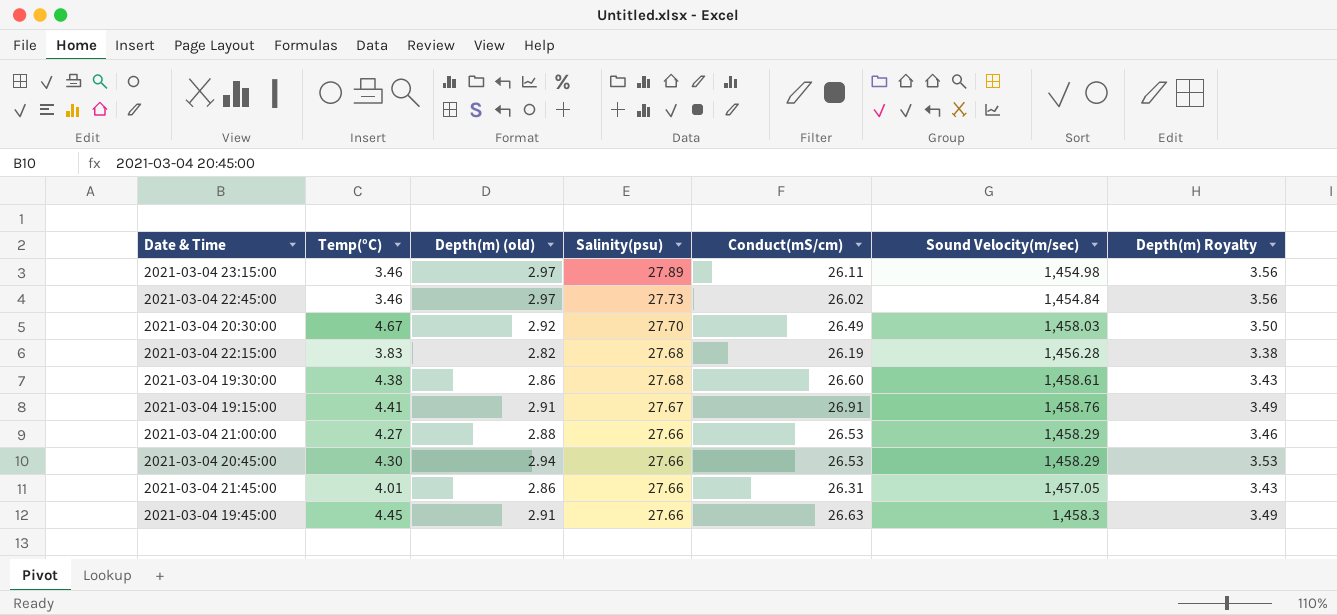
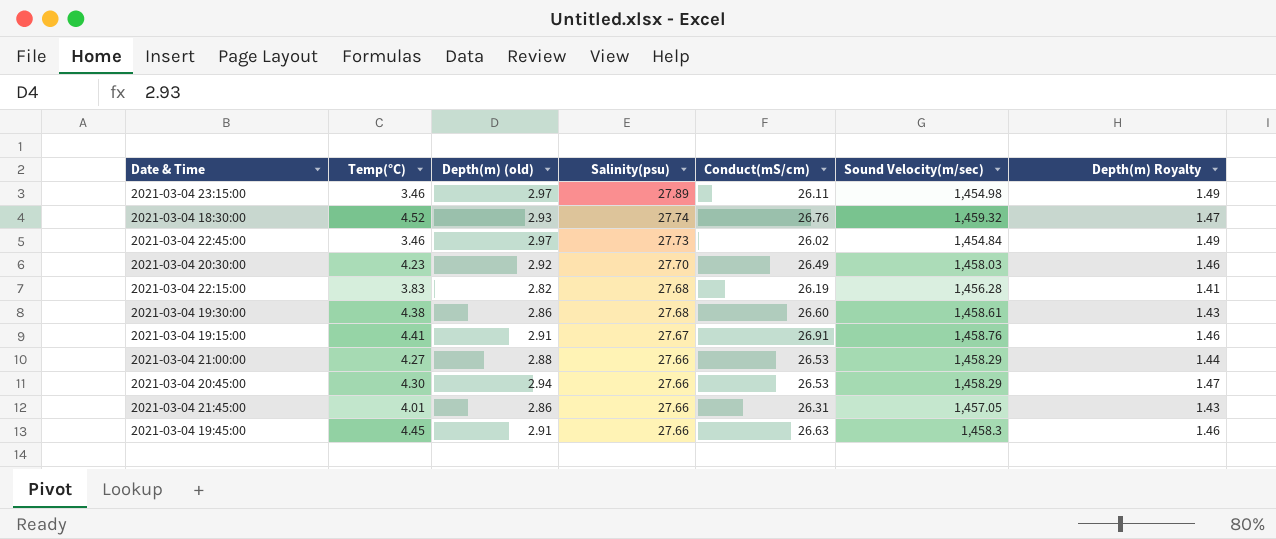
column Depth(m) Royalty | formula: [Depth(m) (old)] * 1.2 -> [Depth(m) (old)] * 0.5
row 2021-03-04 18:30:00: none -> 4.52 | 2.93 | 27.74 | 26.76 | 1,459.32 | 1.47
2021-03-04 20:30:00 | Temp(°C): 4.67 -> 4.23

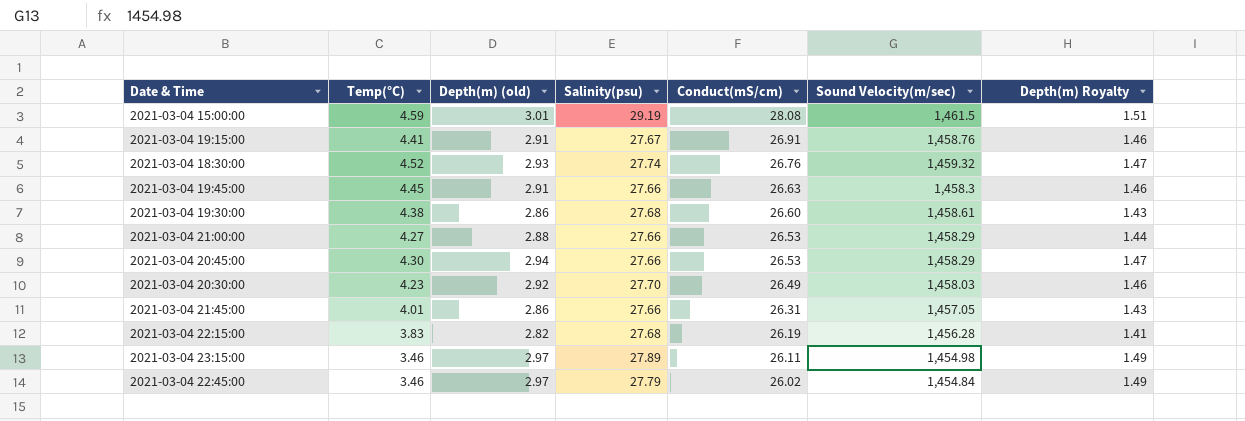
row order: Salinity(psu) descending -> Conduct(mS/cm) descending
row 2021-03-04 15:00:00: none -> 4.59 | 3.01 | 29.19 | 28.08 | 1,461.5 | 1.51
2021-03-04 22:45:00 | Salinity(psu): 27.73 -> 27.79

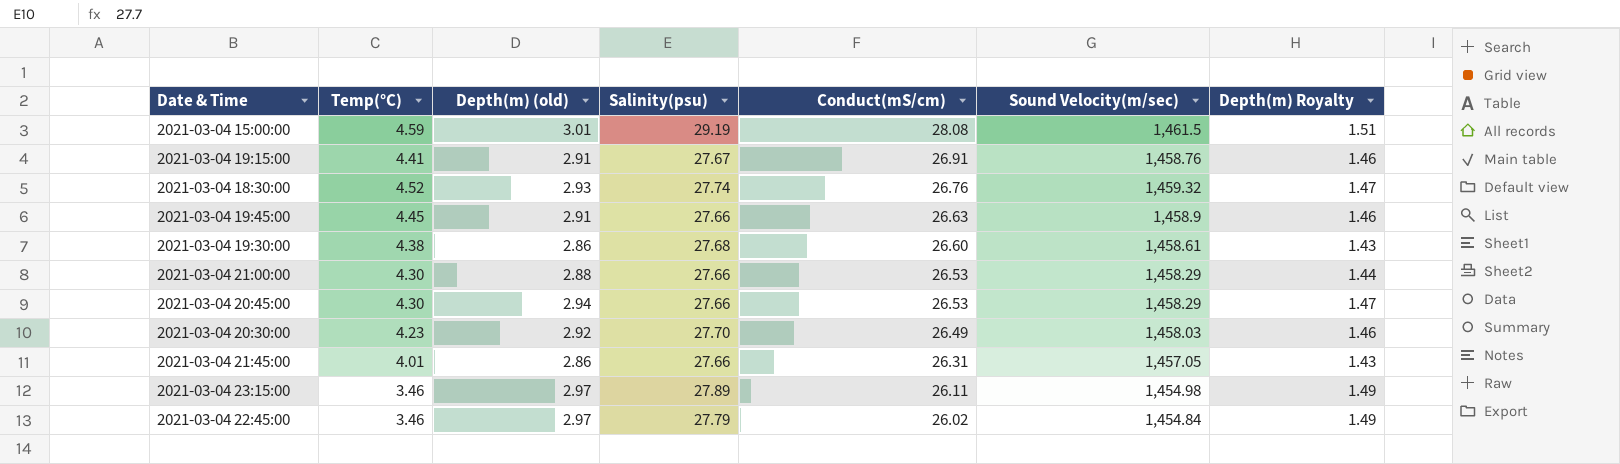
row 2021-03-04 22:15:00: 3.83 | 2.82 | 27.68 | 26.19 | 1,456.28 | 1.41 -> none
2021-03-04 19:45:00 | Sound Velocity(m/sec): 1,458.3 -> 1,458.9
2021-03-04 21:00:00 | Temp(°C): 4.27 -> 4.30

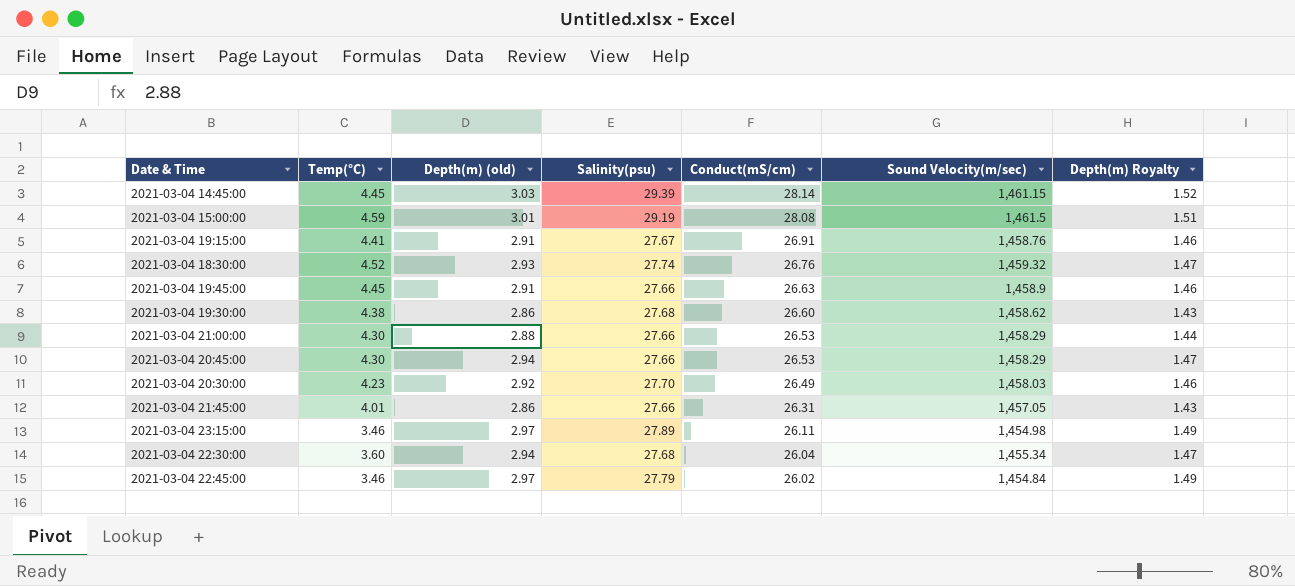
row 2021-03-04 14:45:00: none -> 4.45 | 3.03 | 29.39 | 28.14 | 1,461.15 | 1.52
2021-03-04 19:30:00 | Sound Velocity(m/sec): 1,458.61 -> 1,458.62
row 2021-03-04 22:30:00: none -> 3.60 | 2.94 | 27.68 | 26.04 | 1,455.34 | 1.47

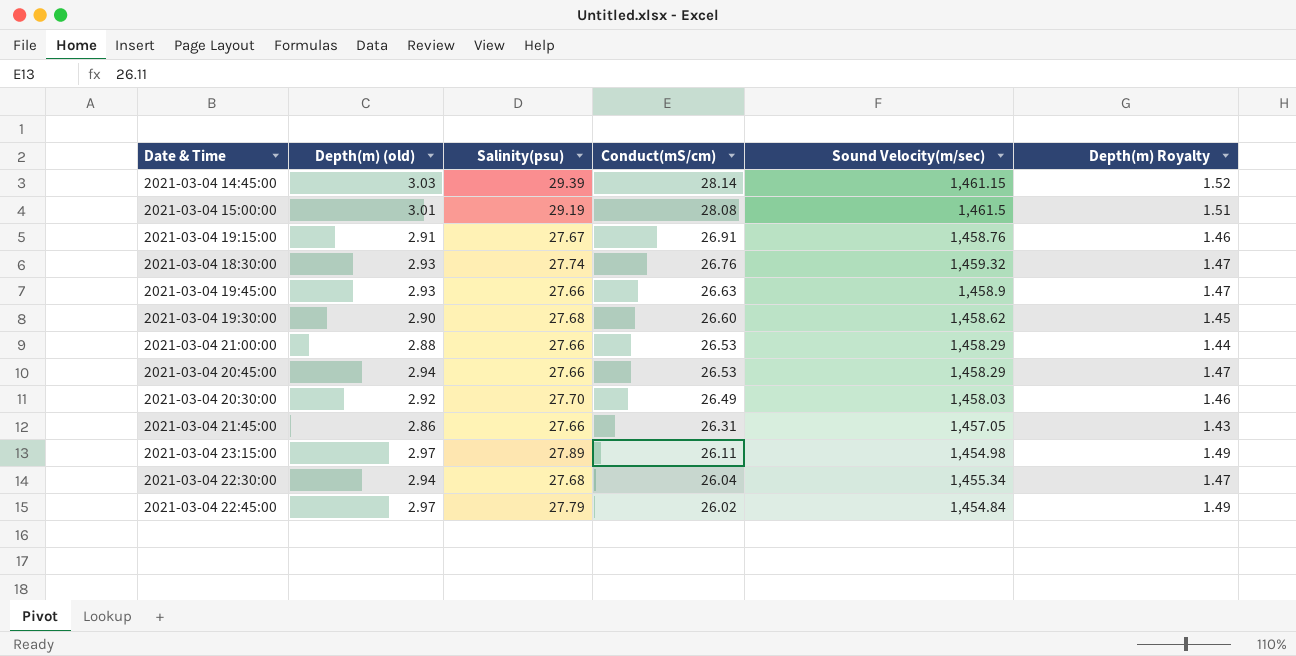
column Temp(°C) | position: 2 -> none
2021-03-04 19:45:00 | Depth(m) (old): 2.91 -> 2.93
2021-03-04 19:45:00 | Depth(m) Royalty: 1.46 -> 1.47
2021-03-04 19:30:00 | Depth(m) (old): 2.86 -> 2.90
2021-03-04 19:30:00 | Depth(m) Royalty: 1.43 -> 1.45

